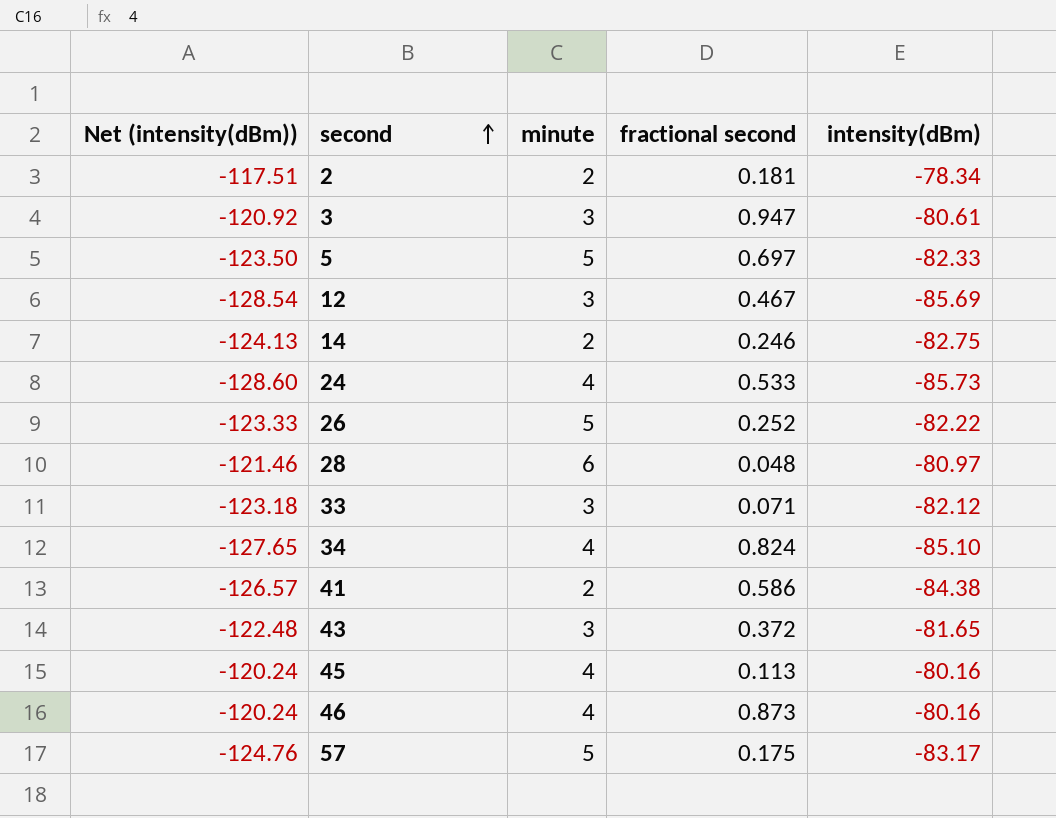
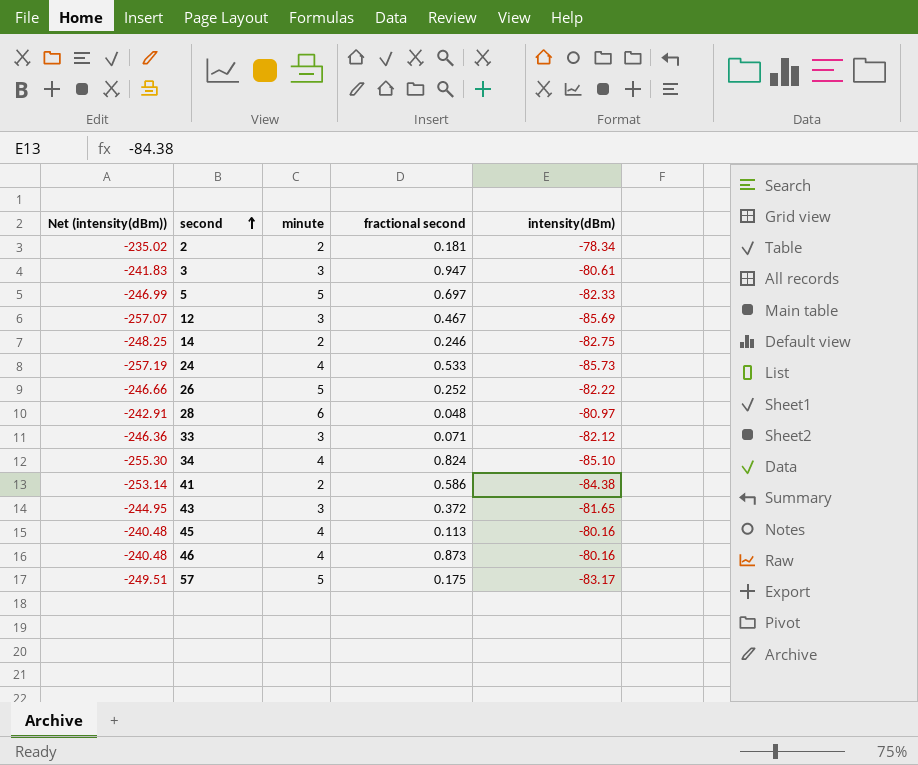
column Net (intensity(dBm)) | formula: [intensity(dBm)] * 1.5 -> [intensity(dBm)] * 3

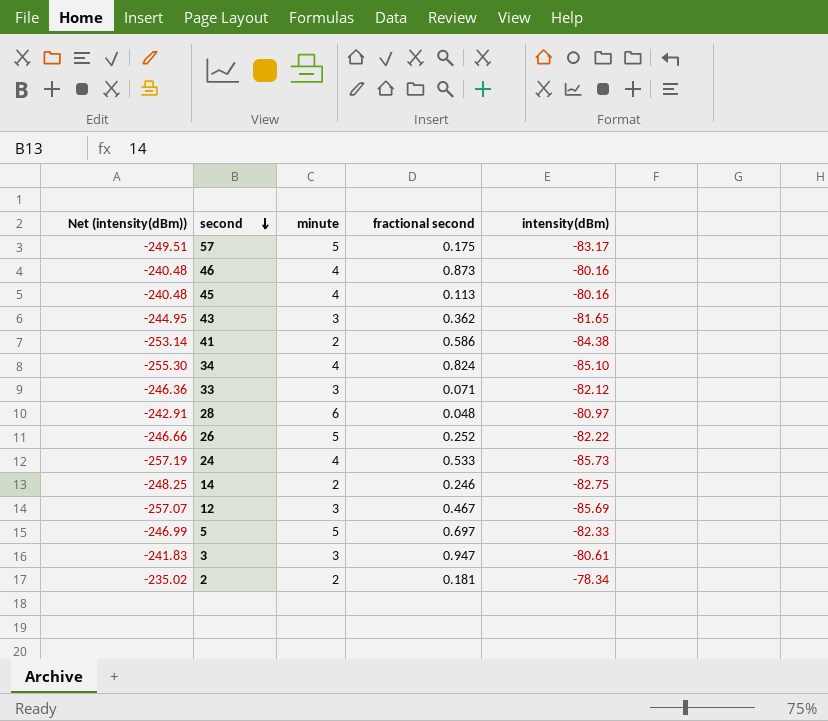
row order: second ascending -> second descending
43 | fractional second: 0.372 -> 0.362

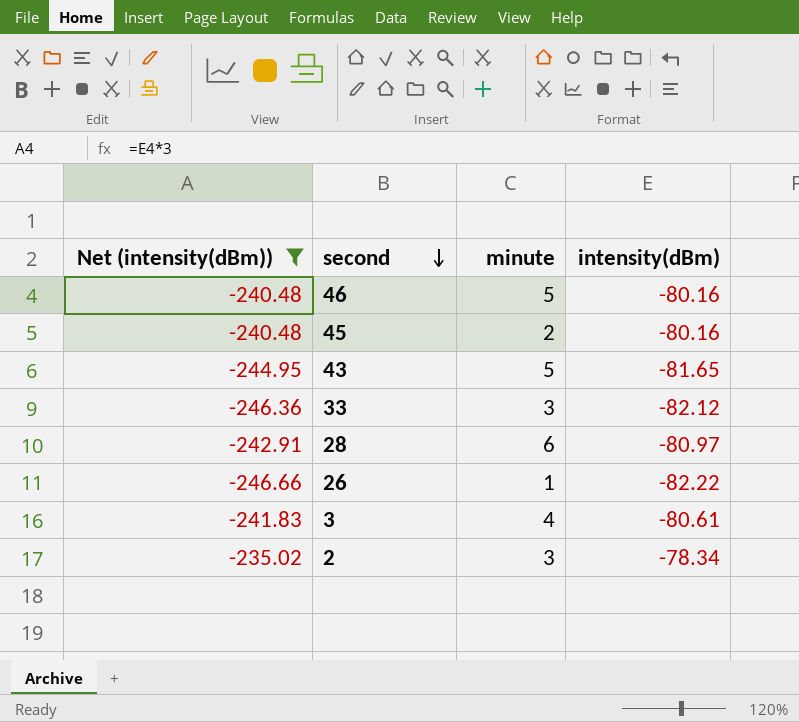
filter: none -> Net (intensity(dBm)) >= -246.66
column fractional second | position: 4 -> none
46 | minute: 4 -> 5
45 | minute: 4 -> 2
43 | minute: 3 -> 5
26 | minute: 5 -> 1
3 | minute: 3 -> 4
2 | minute: 2 -> 3

